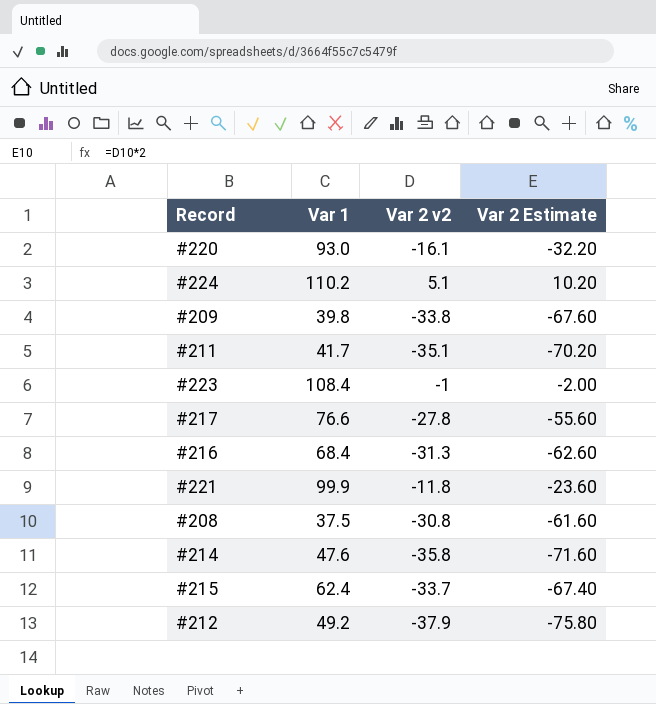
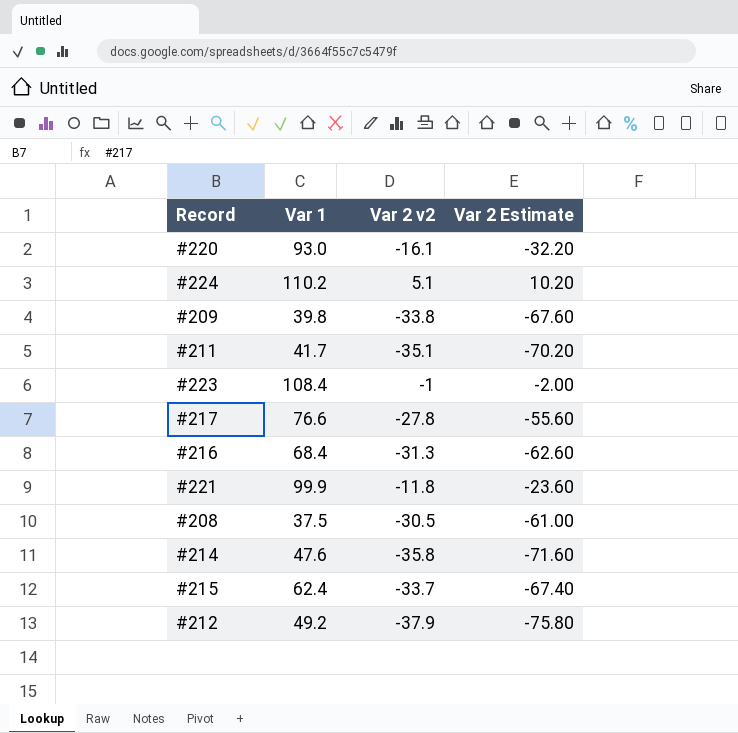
#208 | Var 2 v2: -30.8 -> -30.5
#208 | Var 2 Estimate: -61.60 -> -61.00

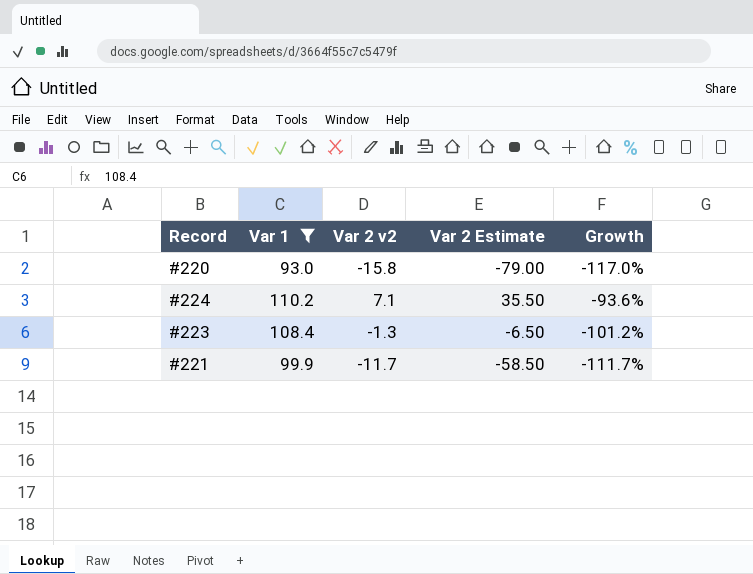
filter: none -> Var 1 >= 93.0
column Var 2 Estimate | formula: [Var 2 v2] * 2 -> [Var 2 v2] * 5
column Growth | formula: none -> ([Var 2 v2] - [Var 1]) / [Var 1]
#220 | Var 2 v2: -16.1 -> -15.8
#224 | Var 2 v2: 5.1 -> 7.1
#223 | Var 2 v2: -1 -> -1.3
#221 | Var 2 v2: -11.8 -> -11.7

